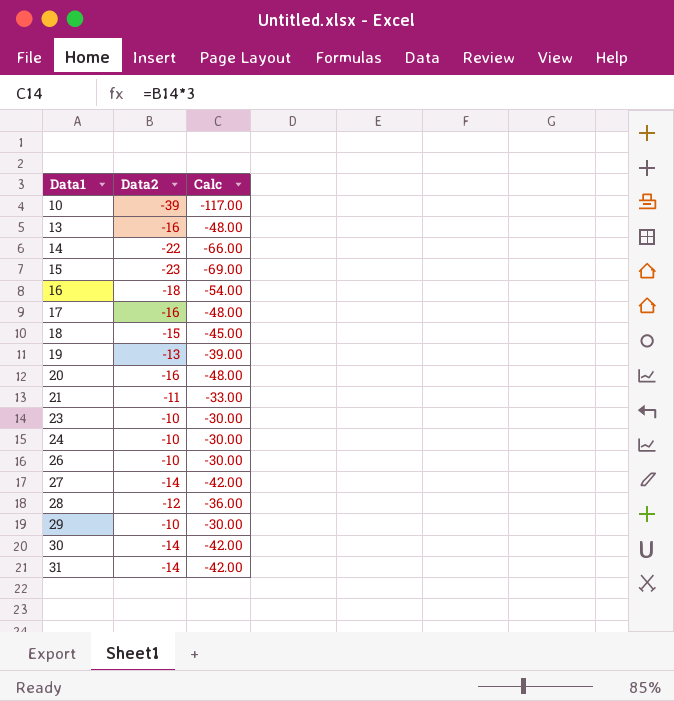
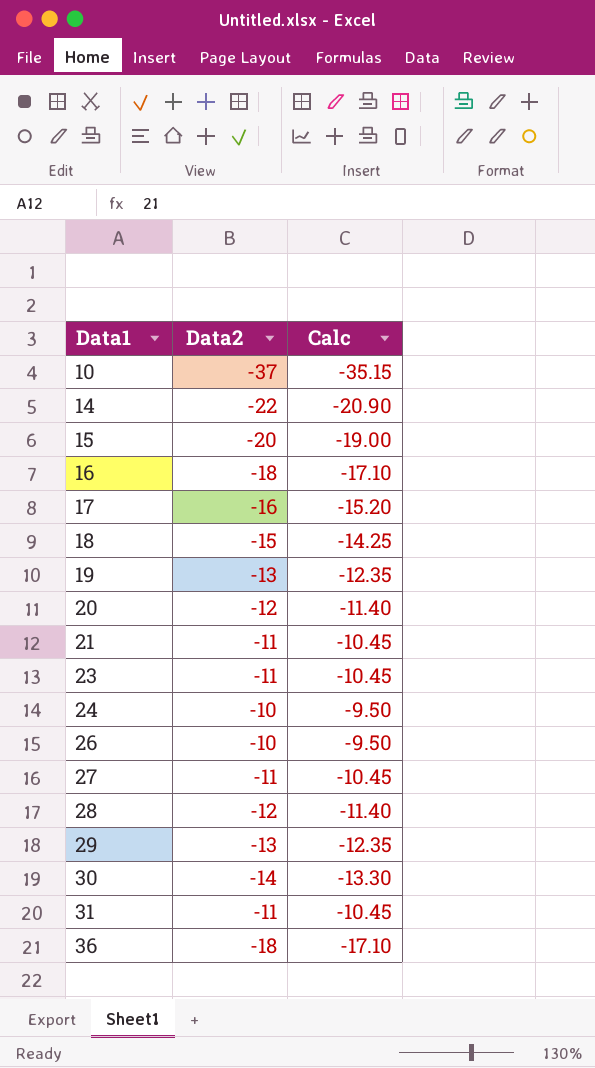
column Calc | formula: [Data2] * 3 -> [Data2] * 0.95
row 13: -16 | -48.00 -> none
10 | Data2: -39 -> -37
15 | Data2: -23 -> -20
20 | Data2: -16 -> -12
23 | Data2: -10 -> -11
27 | Data2: -14 -> -11
29 | Data2: -10 -> -13
31 | Data2: -14 -> -11
row 36: none -> -18 | -17.10

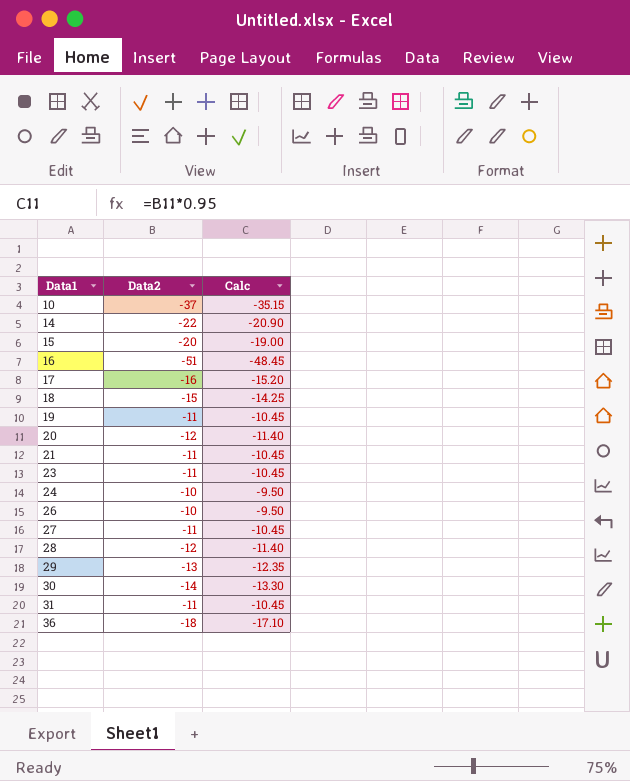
16 | Data2: -18 -> -51
16 | Calc: -17.10 -> -48.45
19 | Data2: -13 -> -11
19 | Calc: -12.35 -> -10.45

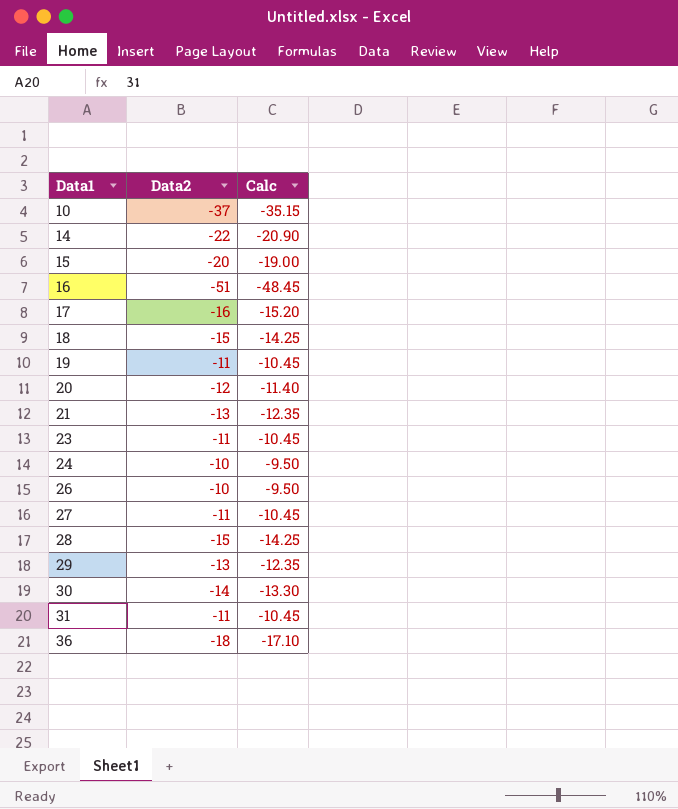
21 | Data2: -11 -> -13
21 | Calc: -10.45 -> -12.35
28 | Data2: -12 -> -15
28 | Calc: -11.40 -> -14.25

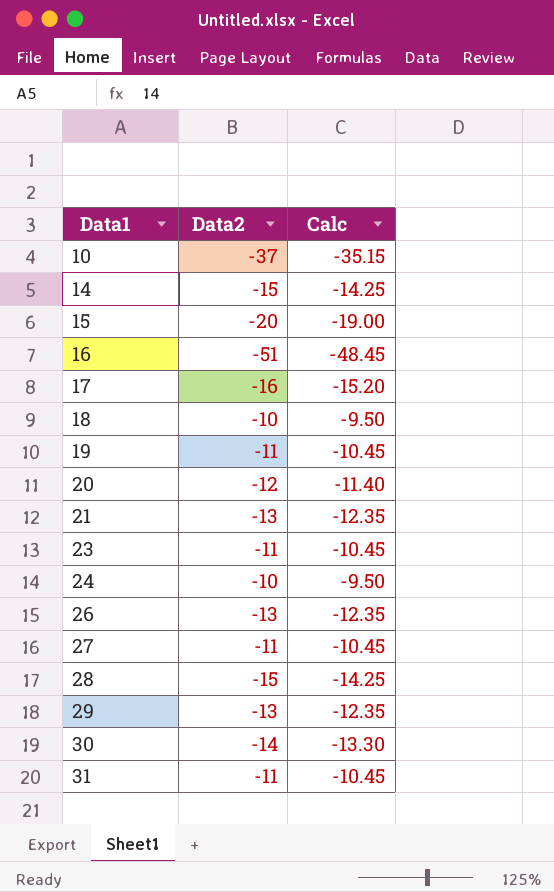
row 36: -18 | -17.10 -> none
14 | Data2: -22 -> -15
14 | Calc: -20.90 -> -14.25
18 | Data2: -15 -> -10
18 | Calc: -14.25 -> -9.50
26 | Data2: -10 -> -13
26 | Calc: -9.50 -> -12.35

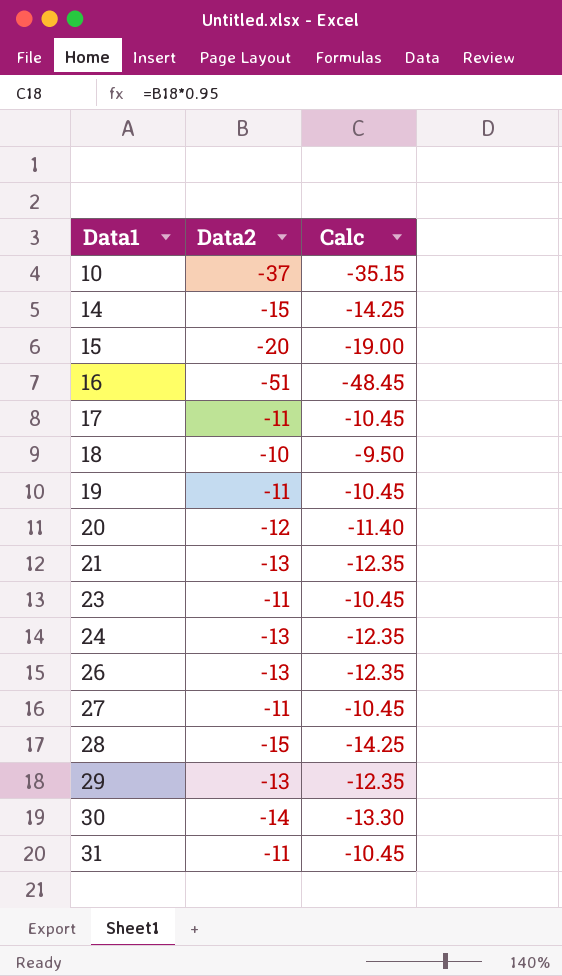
17 | Data2: -16 -> -11
17 | Calc: -15.20 -> -10.45
24 | Data2: -10 -> -13
24 | Calc: -9.50 -> -12.35

